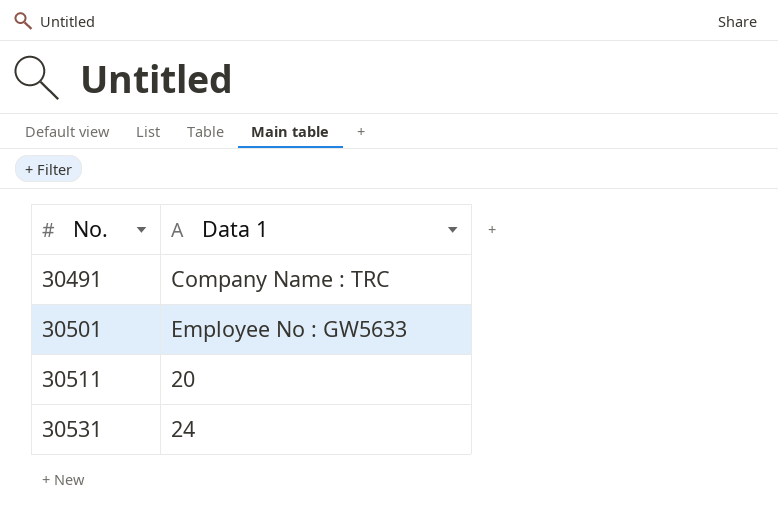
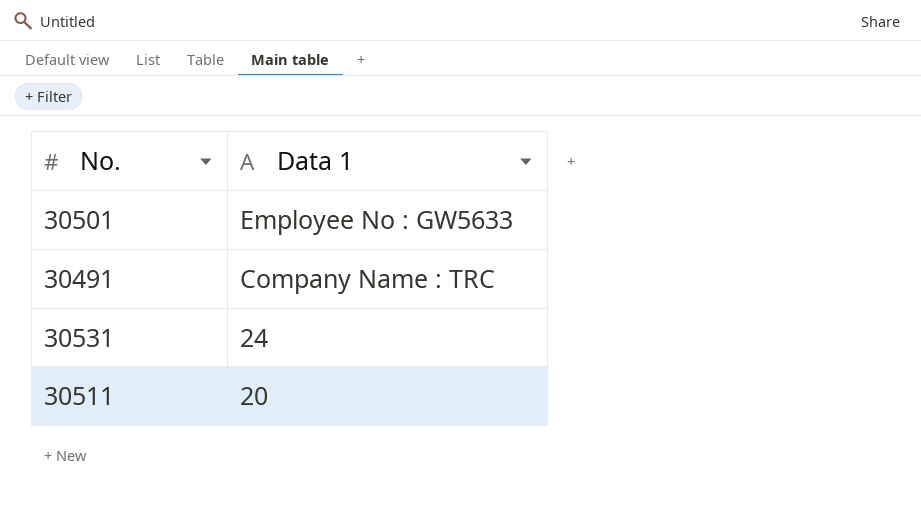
row order: No. ascending -> Data 1 descending

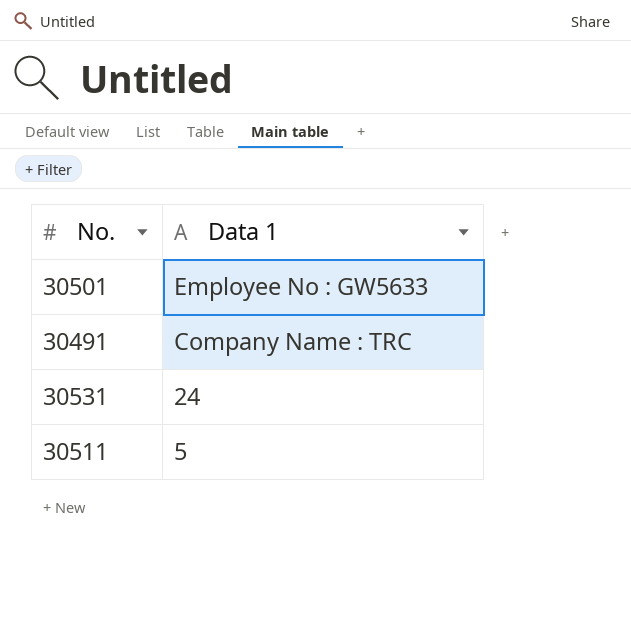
30511 | Data 1: 20 -> 5

